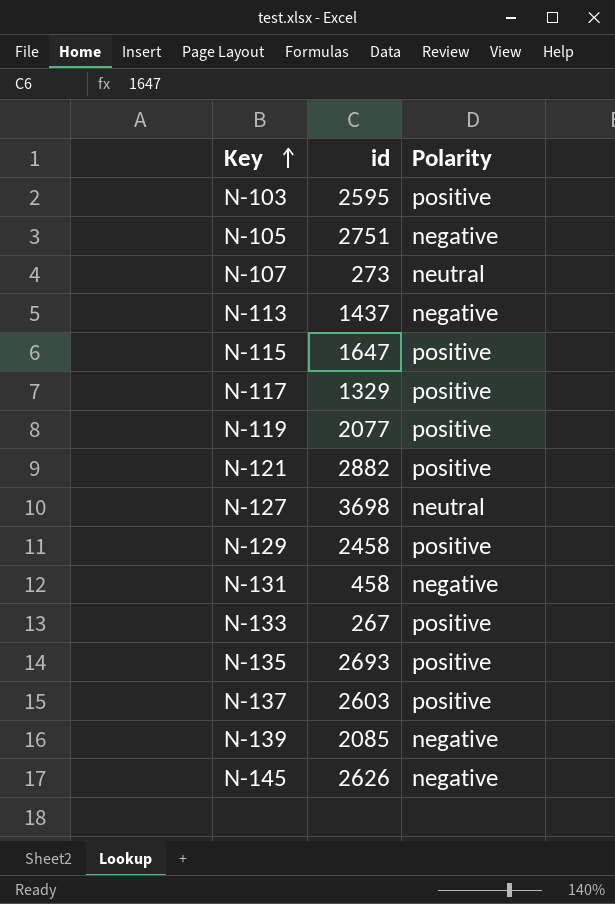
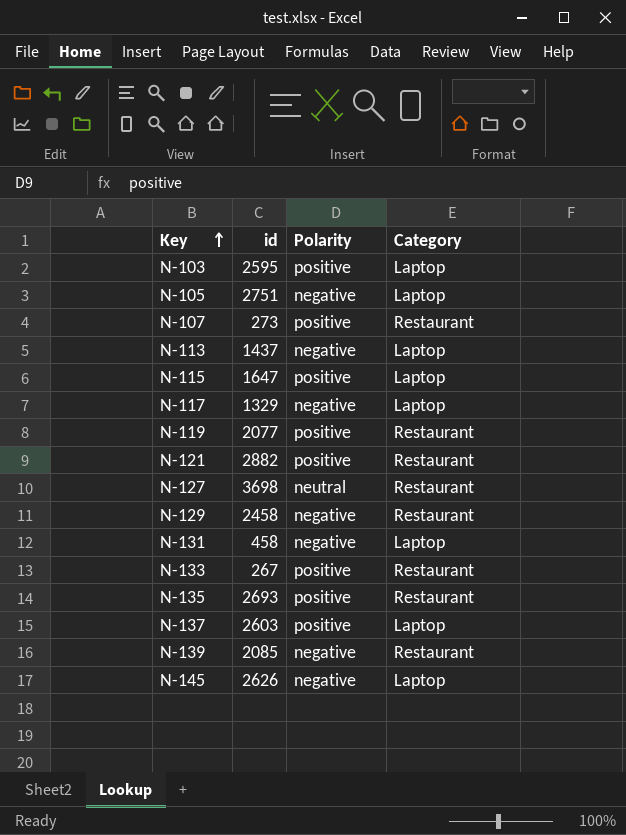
column Category | position: none -> 4
N-107 | Polarity: neutral -> positive
N-117 | Polarity: positive -> negative
N-129 | Polarity: positive -> negative

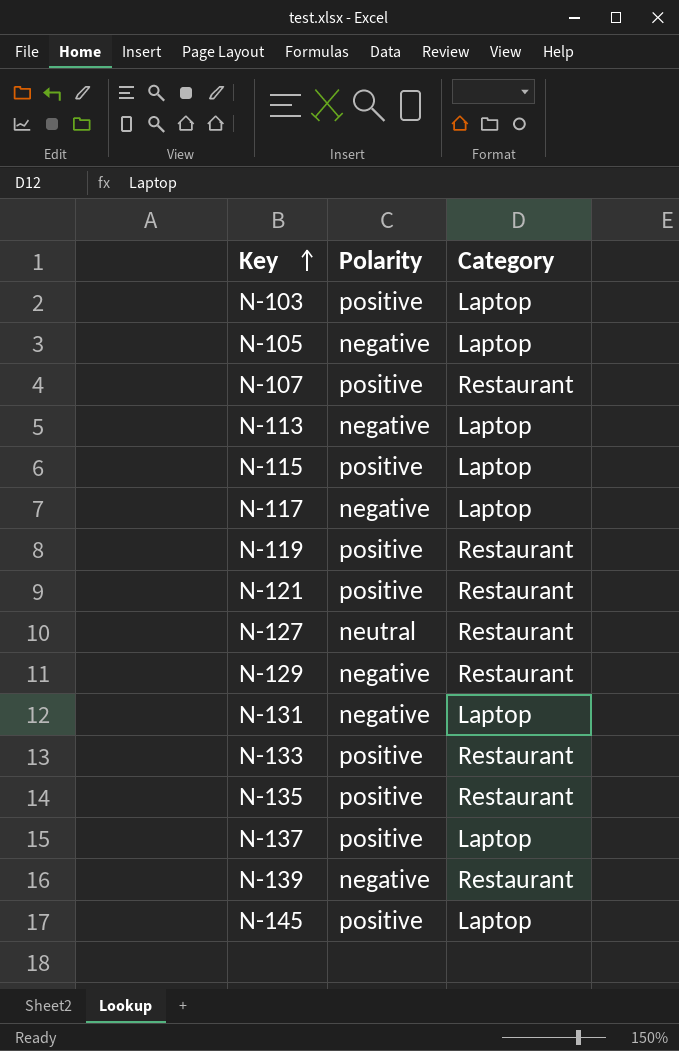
column id | position: 2 -> none
N-145 | Polarity: negative -> positive

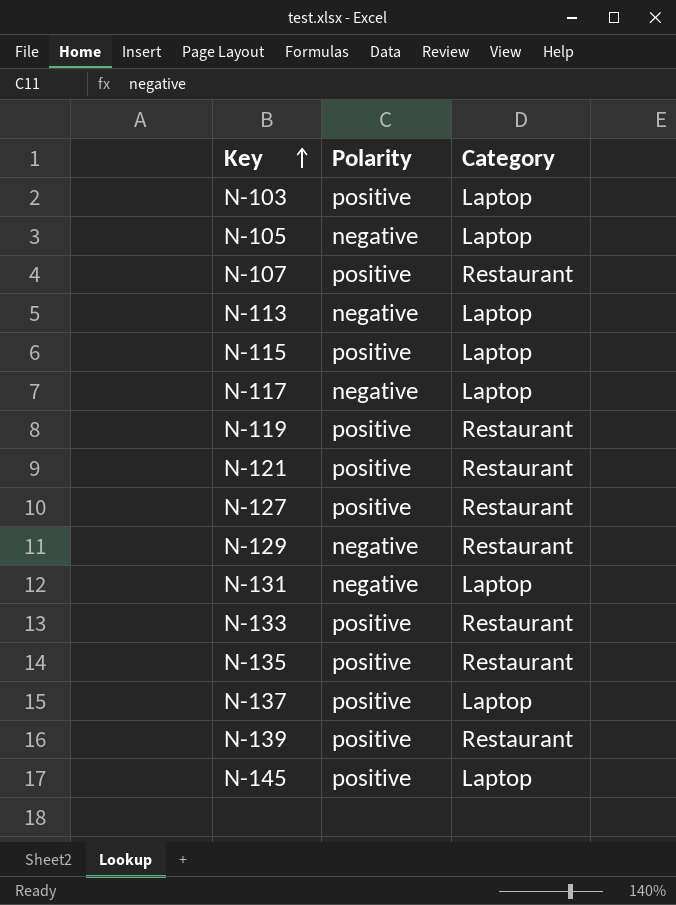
N-127 | Polarity: neutral -> positive
N-139 | Polarity: negative -> positive

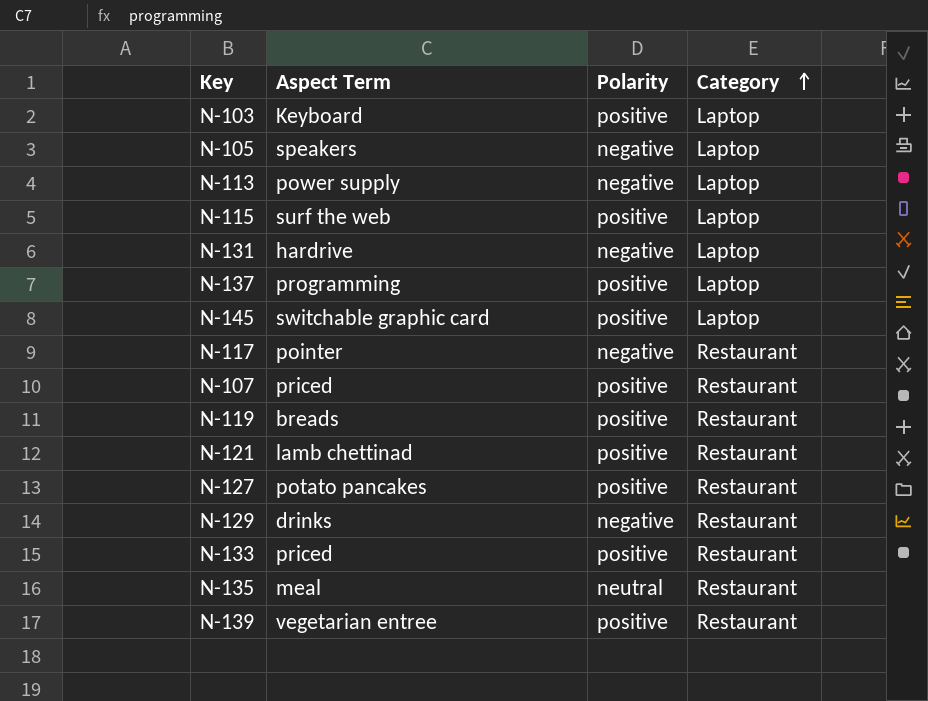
row order: Key ascending -> Category ascending
column Aspect Term | position: none -> 2
N-117 | Category: Laptop -> Restaurant
N-135 | Polarity: positive -> neutral

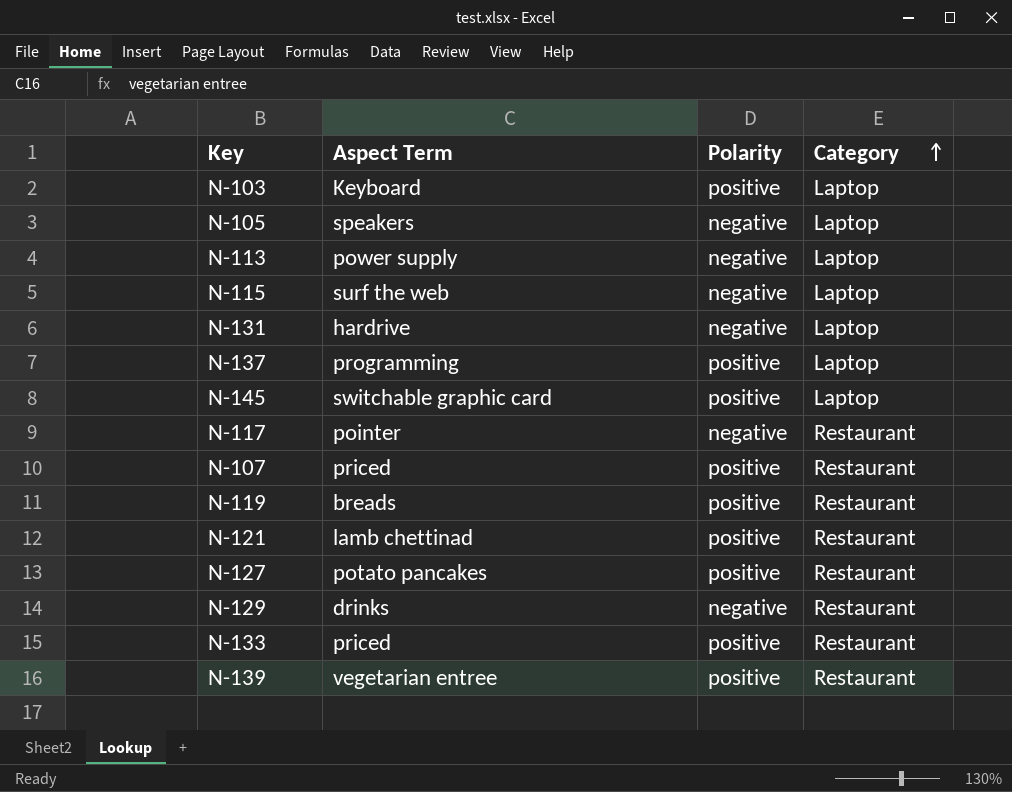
row N-135: meal | neutral | Restaurant -> none
N-115 | Polarity: positive -> negative

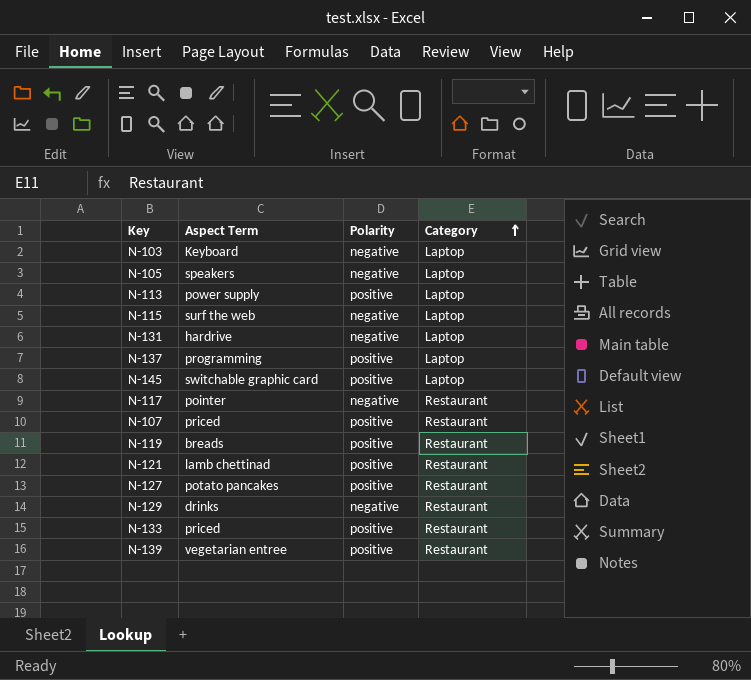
N-103 | Polarity: positive -> negative
N-113 | Polarity: negative -> positive

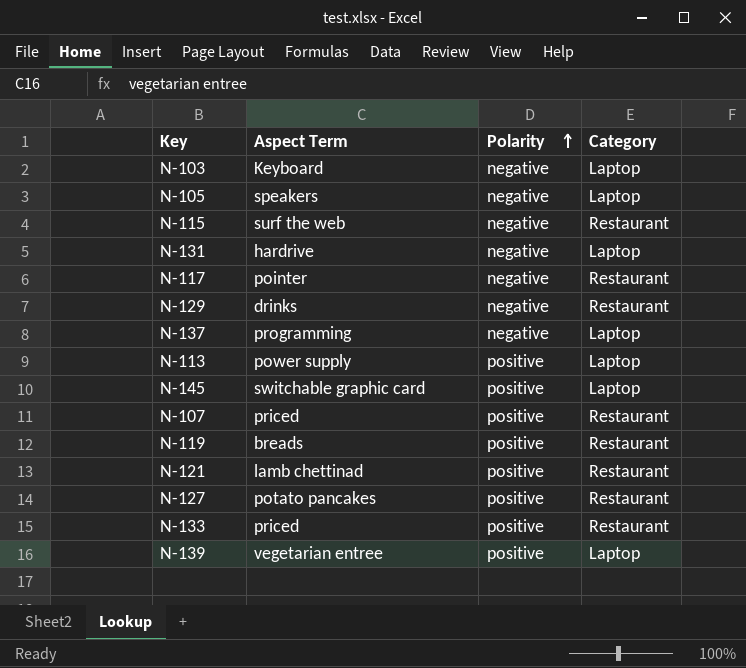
row order: Category ascending -> Polarity ascending
N-115 | Category: Laptop -> Restaurant
N-137 | Polarity: positive -> negative
N-139 | Category: Restaurant -> Laptop

